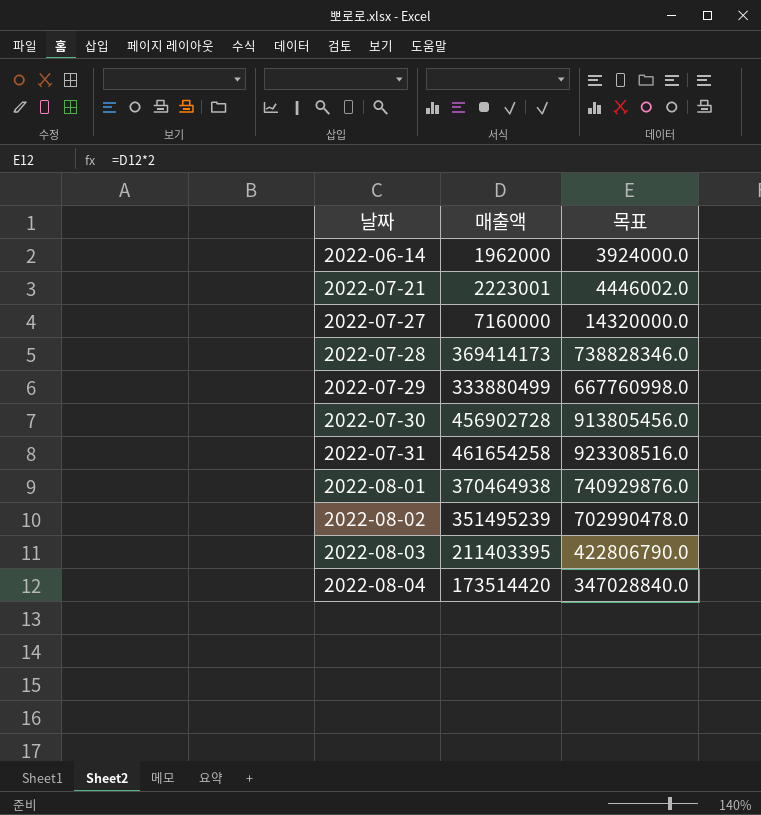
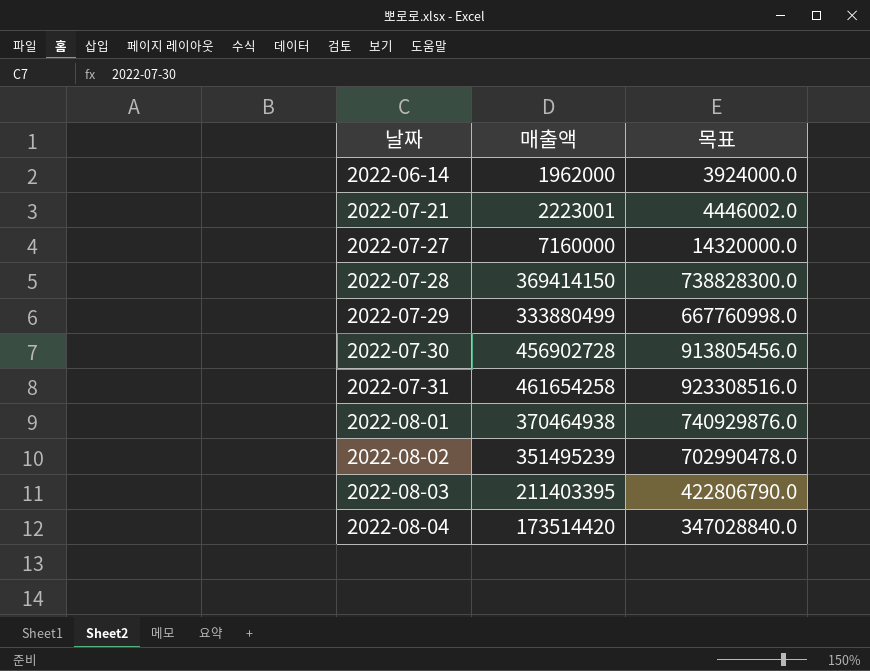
2022-07-28 | 매출액: 369414173 -> 369414150
2022-07-28 | 목표: 738828346.0 -> 738828300.0

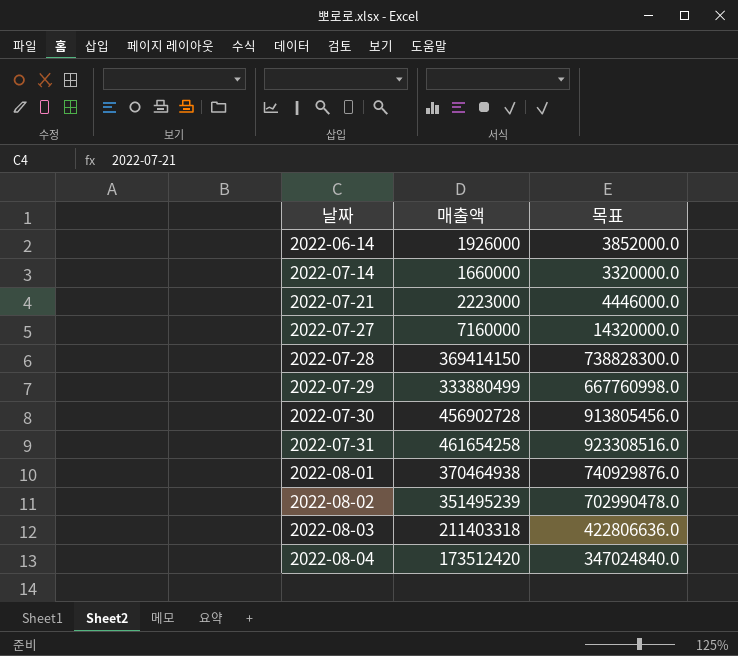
2022-06-14 | 매출액: 1962000 -> 1926000
2022-06-14 | 목표: 3924000.0 -> 3852000.0
row 2022-07-14: none -> 1660000 | 3320000.0
2022-07-21 | 매출액: 2223001 -> 2223000
2022-07-21 | 목표: 4446002.0 -> 4446000.0
2022-08-03 | 매출액: 211403395 -> 211403318
2022-08-03 | 목표: 422806790.0 -> 422806636.0
2022-08-04 | 매출액: 173514420 -> 173512420
2022-08-04 | 목표: 347028840.0 -> 347024840.0

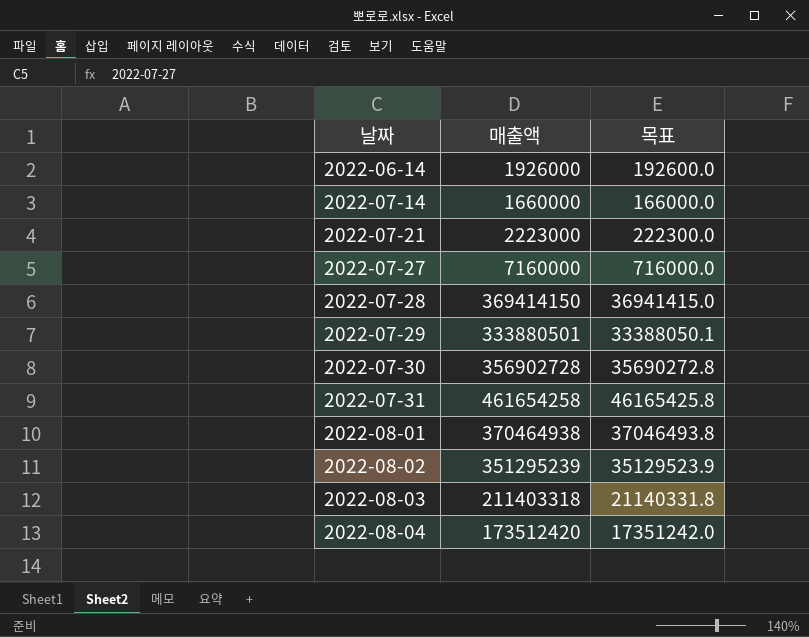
column 목표 | formula: [매출액] * 2 -> [매출액] * 0.1
2022-07-29 | 매출액: 333880499 -> 333880501
2022-07-30 | 매출액: 456902728 -> 356902728
2022-08-02 | 매출액: 351495239 -> 351295239

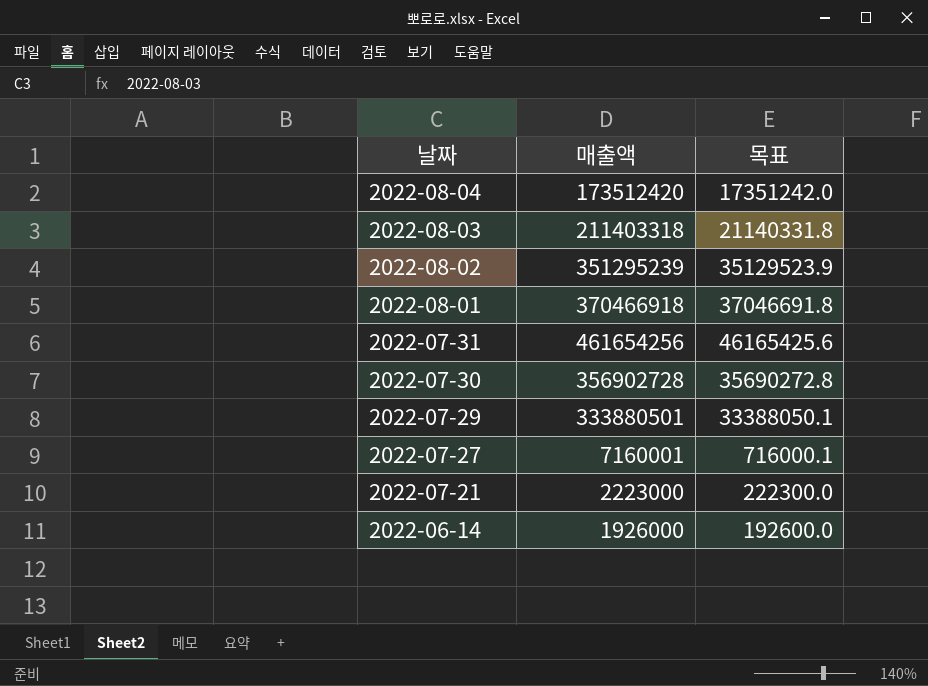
row order: 날짜 ascending -> 날짜 descending
row 2022-07-14: 1660000 | 166000.0 -> none
row 2022-07-28: 369414150 | 36941415.0 -> none
2022-08-01 | 매출액: 370464938 -> 370466918
2022-08-01 | 목표: 37046493.8 -> 37046691.8
2022-07-31 | 매출액: 461654258 -> 461654256
2022-07-31 | 목표: 46165425.8 -> 46165425.6
2022-07-27 | 매출액: 7160000 -> 7160001
2022-07-27 | 목표: 716000.0 -> 716000.1

